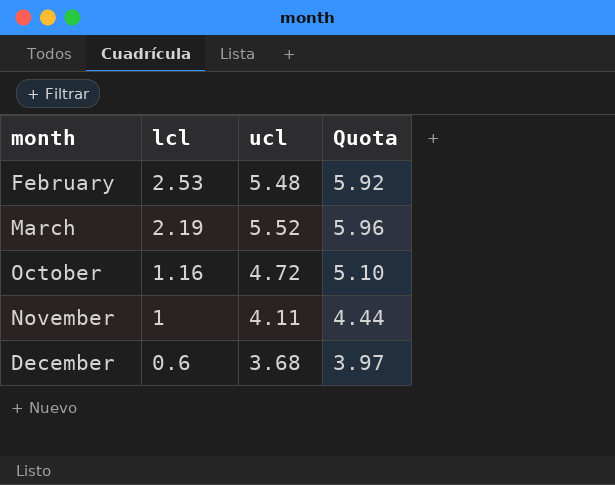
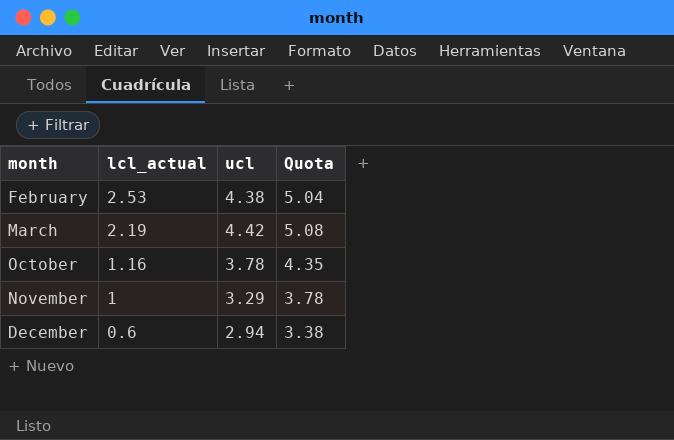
column name: lcl -> lcl_actual
column Quota | formula: [ucl] * 1.08 -> [ucl] * 1.15
February | ucl: 5.48 -> 4.38
March | ucl: 5.52 -> 4.42
October | ucl: 4.72 -> 3.78
November | ucl: 4.11 -> 3.29
December | ucl: 3.68 -> 2.94

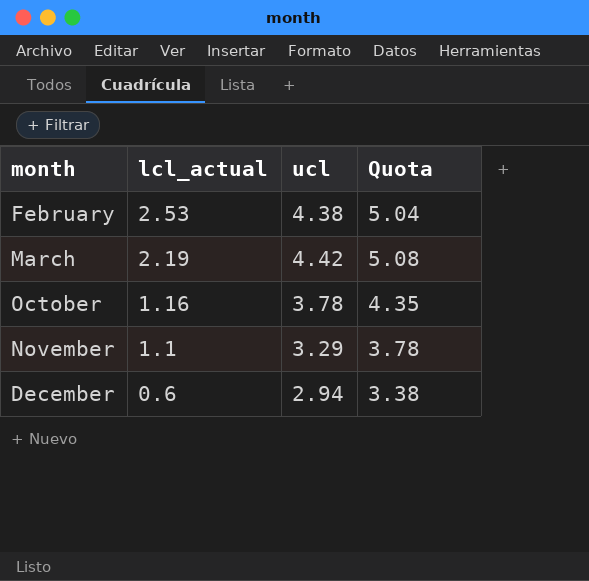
November | lcl_actual: 1 -> 1.1

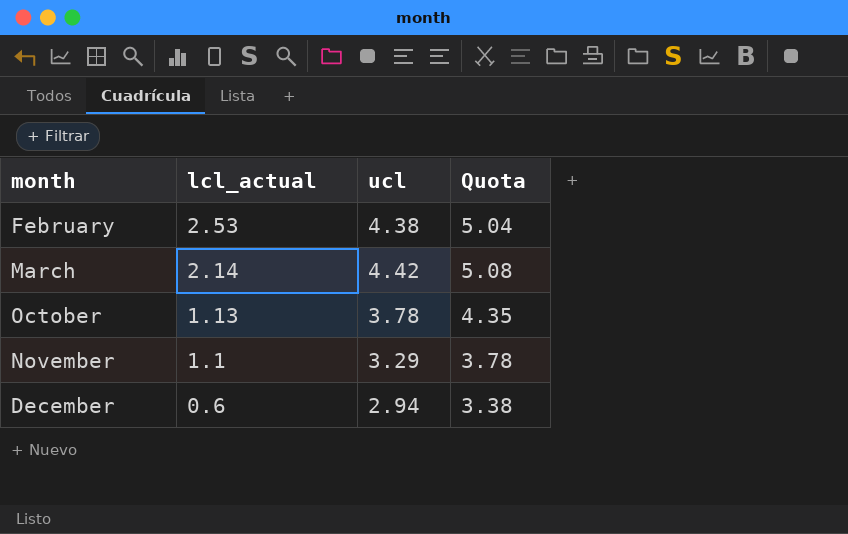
March | lcl_actual: 2.19 -> 2.14
October | lcl_actual: 1.16 -> 1.13

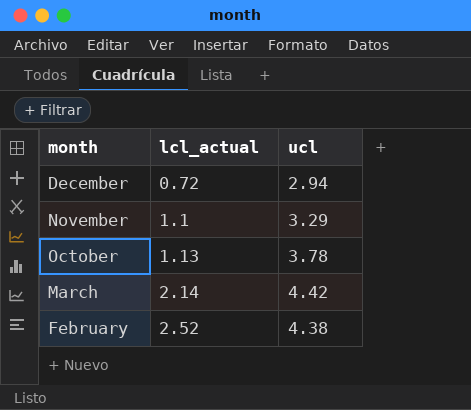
row order: month ascending -> month descending
column Quota | formula: [ucl] * 1.15 -> none
December | lcl_actual: 0.6 -> 0.72
February | lcl_actual: 2.53 -> 2.52

